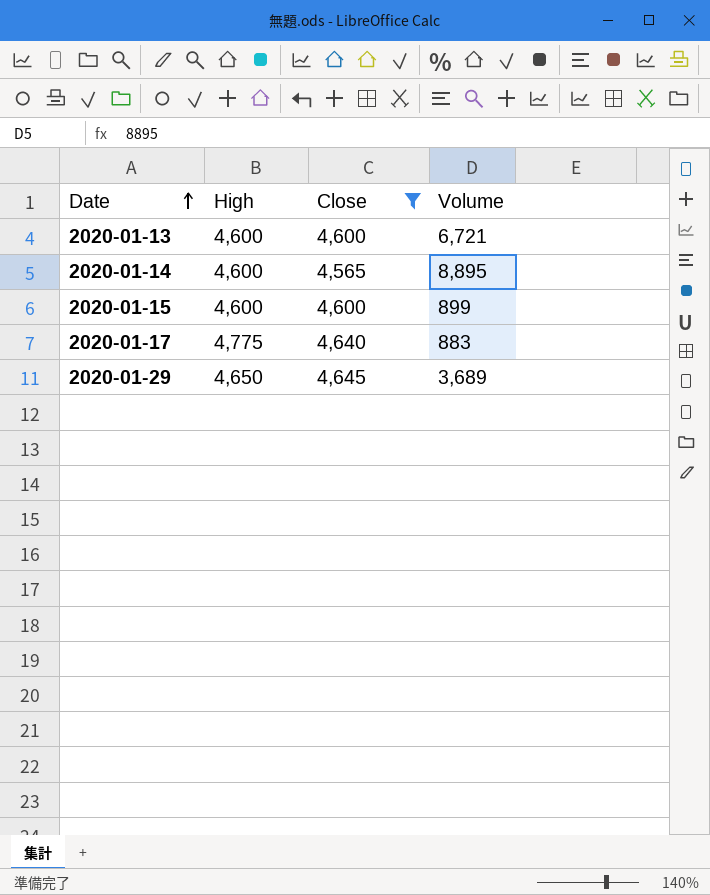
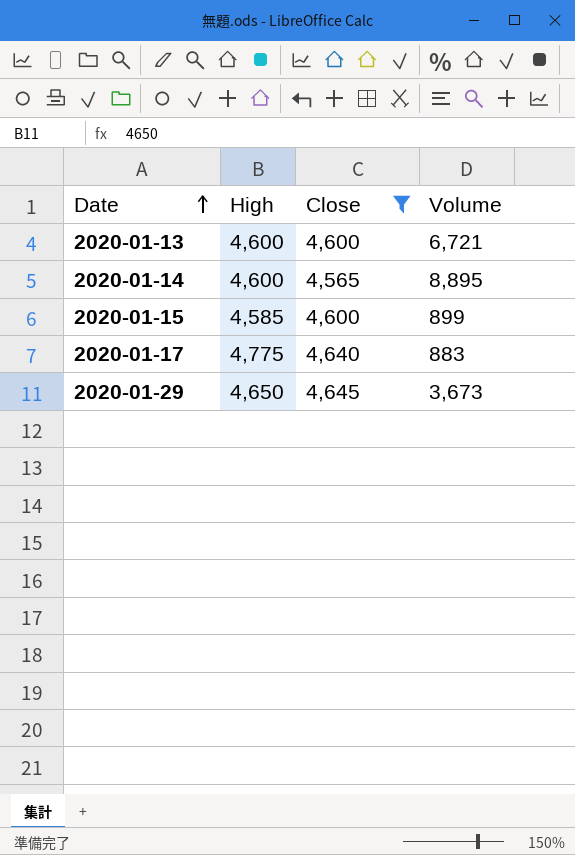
2020-01-15 | High: 4,600 -> 4,585
2020-01-29 | Volume: 3,689 -> 3,673

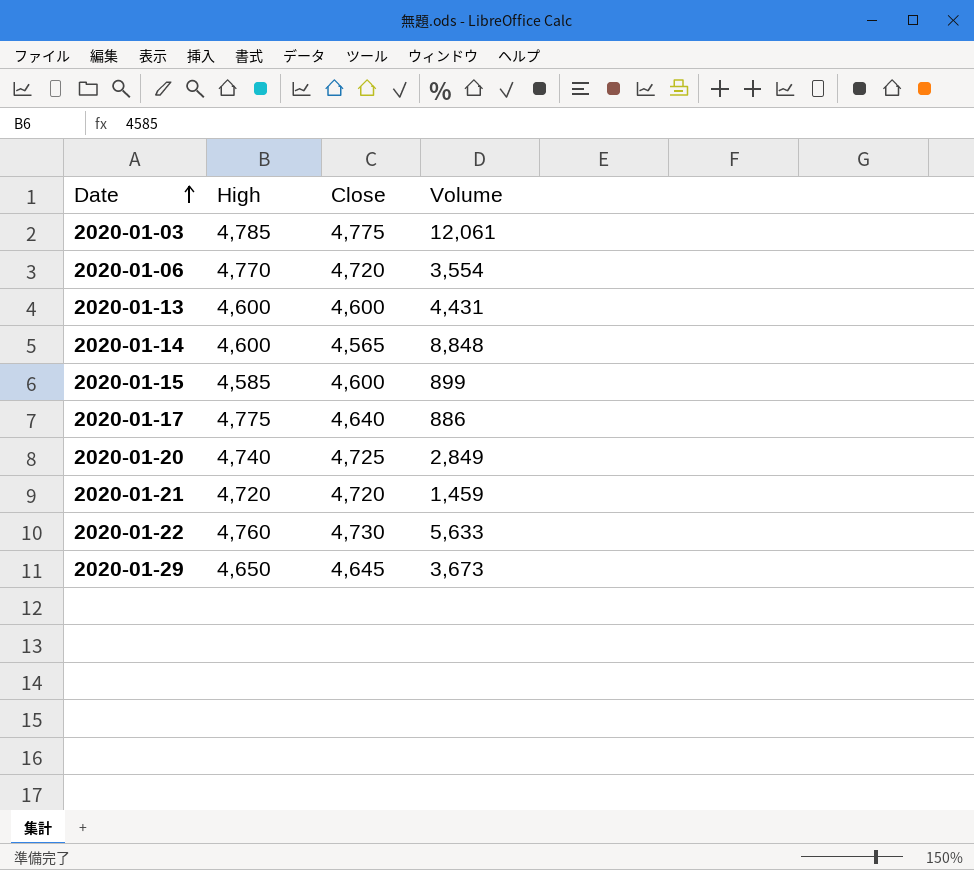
filter: Close <= 4,645 -> none
2020-01-13 | Volume: 6,721 -> 4,431
2020-01-14 | Volume: 8,895 -> 8,848
2020-01-17 | Volume: 883 -> 886

